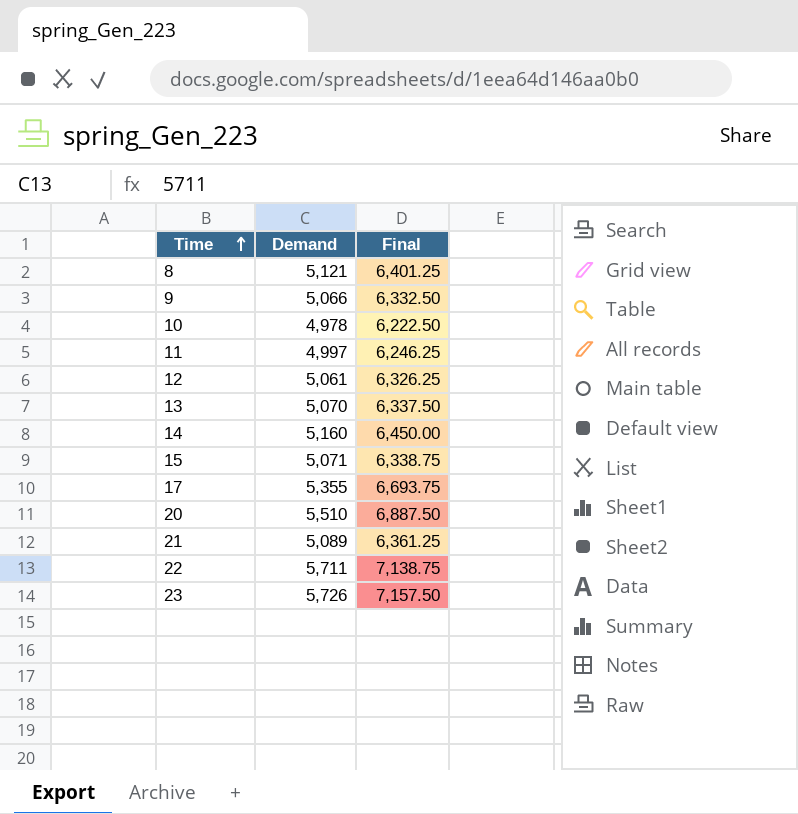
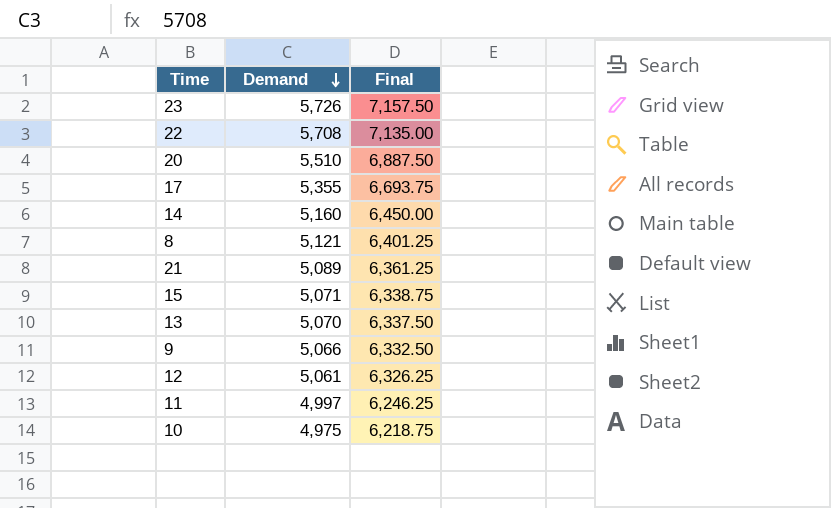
row order: Time ascending -> Demand descending
22 | Demand: 5,711 -> 5,708
22 | Final: 7,138.75 -> 7,135.00
10 | Demand: 4,978 -> 4,975
10 | Final: 6,222.50 -> 6,218.75

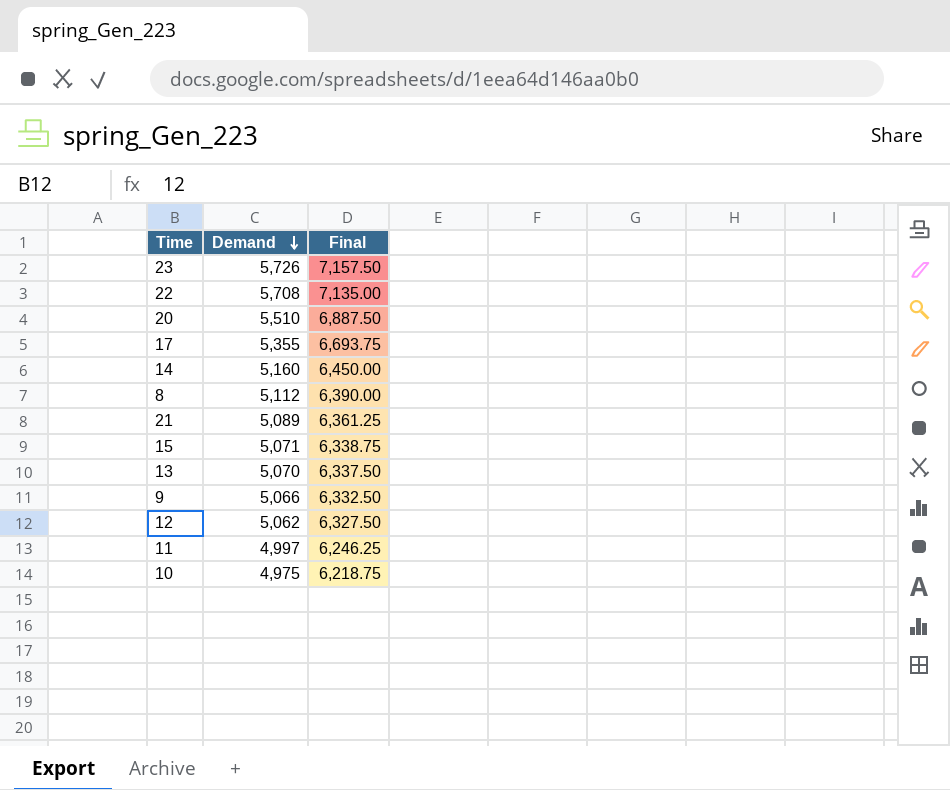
8 | Demand: 5,121 -> 5,112
8 | Final: 6,401.25 -> 6,390.00
12 | Demand: 5,061 -> 5,062
12 | Final: 6,326.25 -> 6,327.50

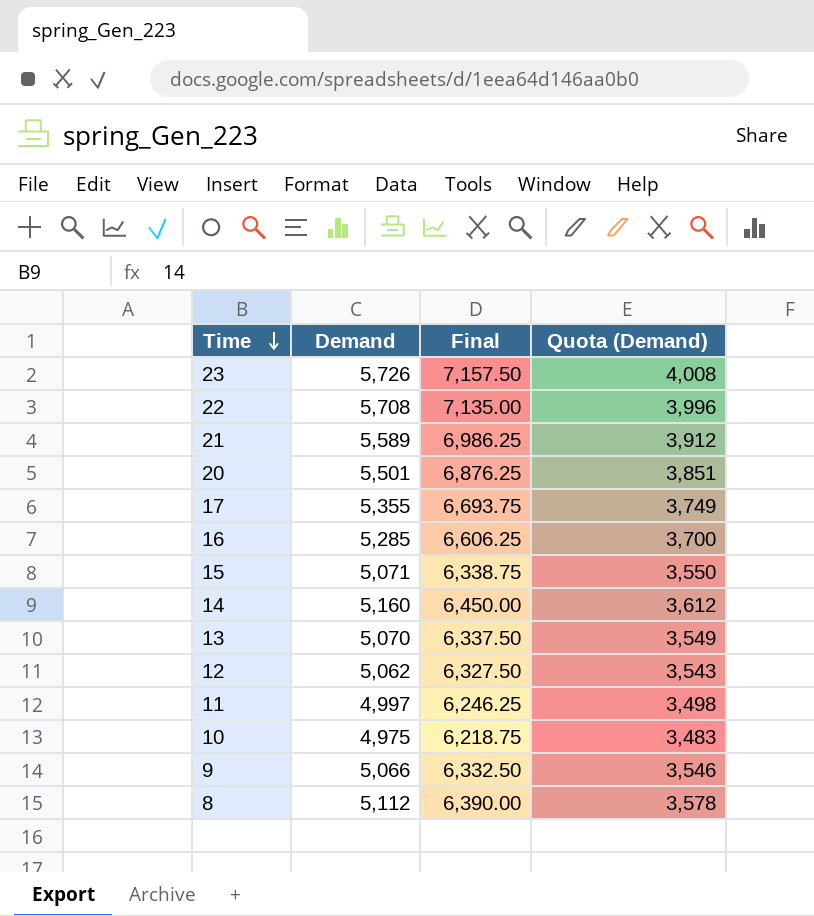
row order: Demand descending -> Time descending
column Quota (Demand) | formula: none -> [Demand] * 0.7
21 | Demand: 5,089 -> 5,589
21 | Final: 6,361.25 -> 6,986.25
20 | Demand: 5,510 -> 5,501
20 | Final: 6,887.50 -> 6,876.25
row 16: none -> 5,285 | 6,606.25 | 3,700

